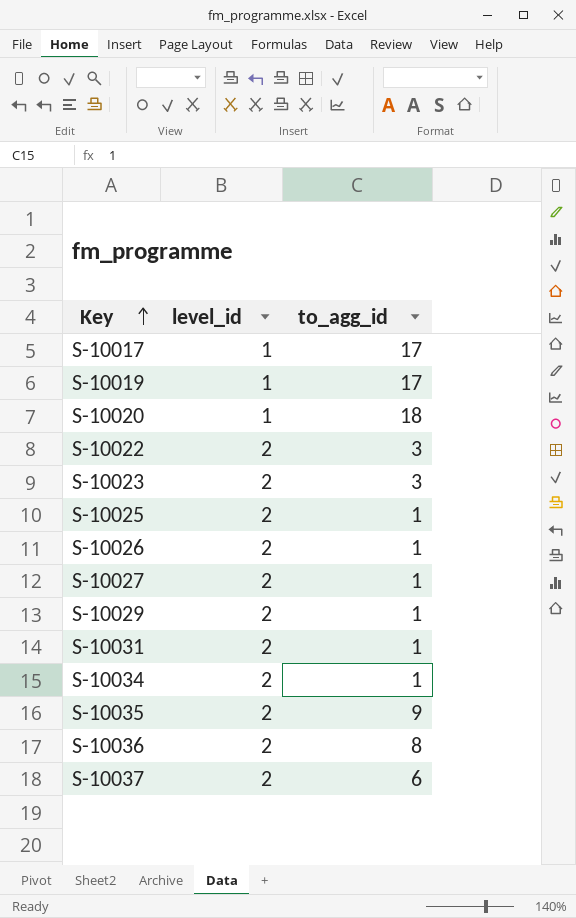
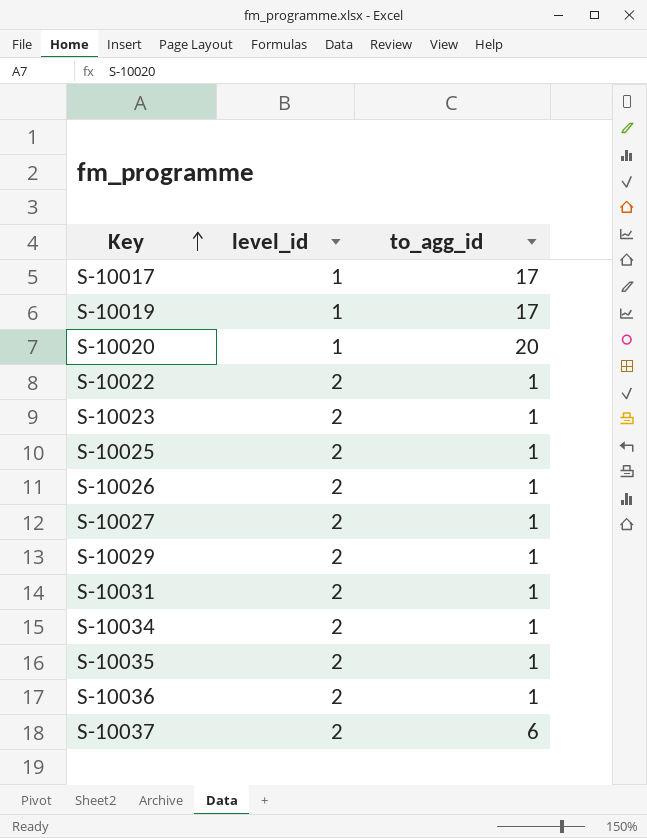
S-10020 | to_agg_id: 18 -> 20
S-10022 | to_agg_id: 3 -> 1
S-10023 | to_agg_id: 3 -> 1
S-10035 | to_agg_id: 9 -> 1
S-10036 | to_agg_id: 8 -> 1

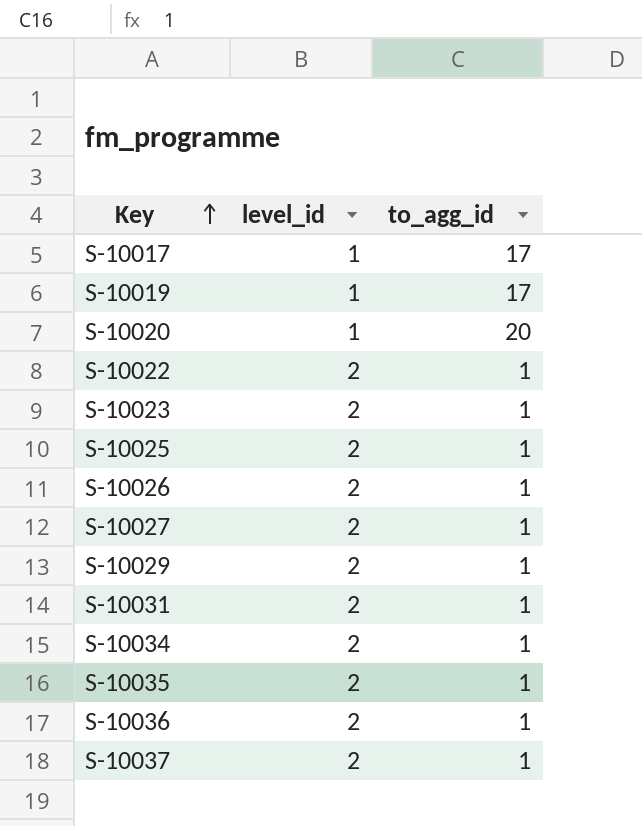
S-10037 | to_agg_id: 6 -> 1

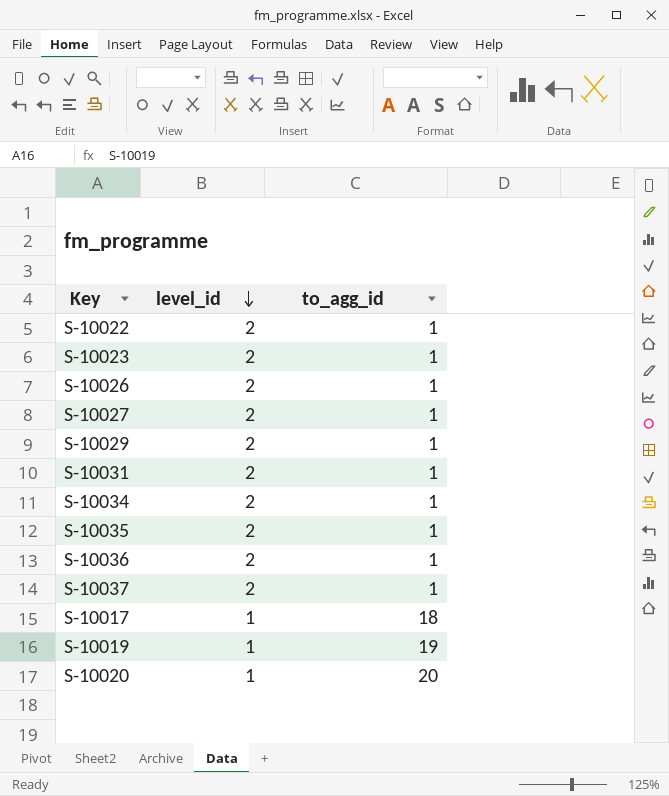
row order: Key ascending -> level_id descending
row S-10025: 2 | 1 -> none
S-10017 | to_agg_id: 17 -> 18
S-10019 | to_agg_id: 17 -> 19

